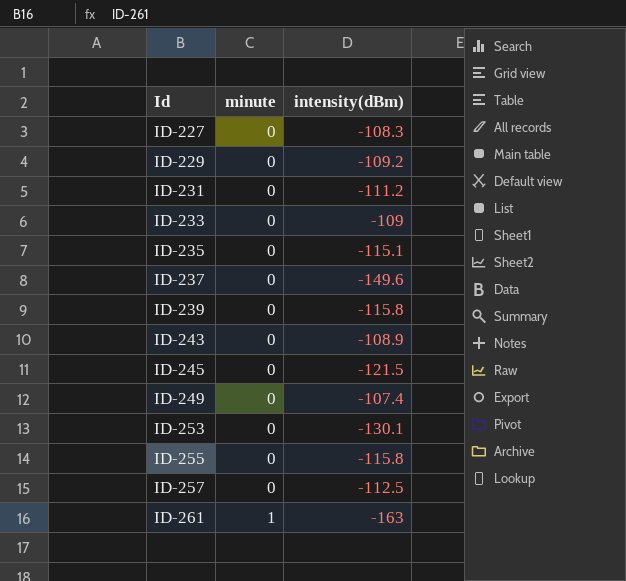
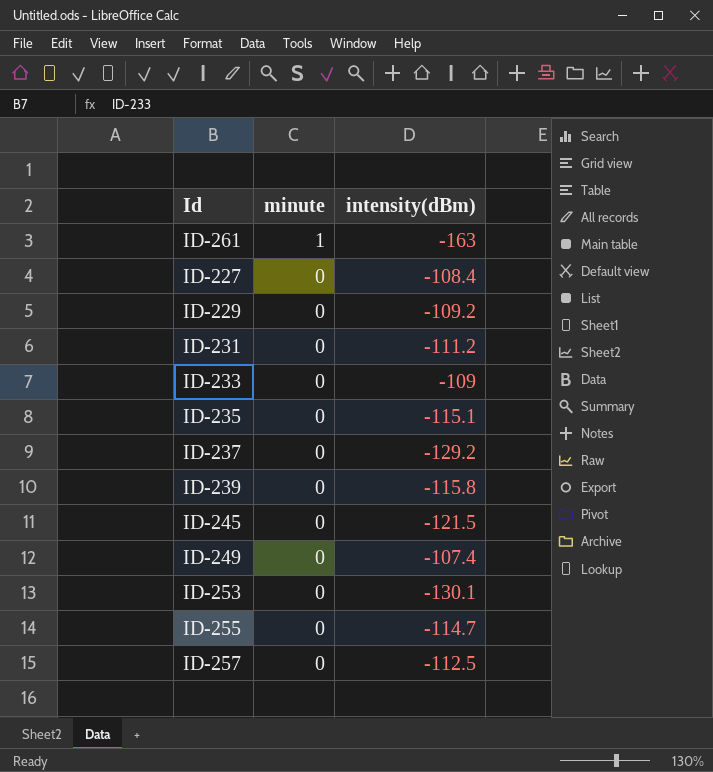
row order: Id ascending -> minute descending
row ID-243: 0 | -108.9 -> none
ID-227 | intensity(dBm): -108.3 -> -108.4
ID-237 | intensity(dBm): -149.6 -> -129.2
ID-255 | intensity(dBm): -115.8 -> -114.7

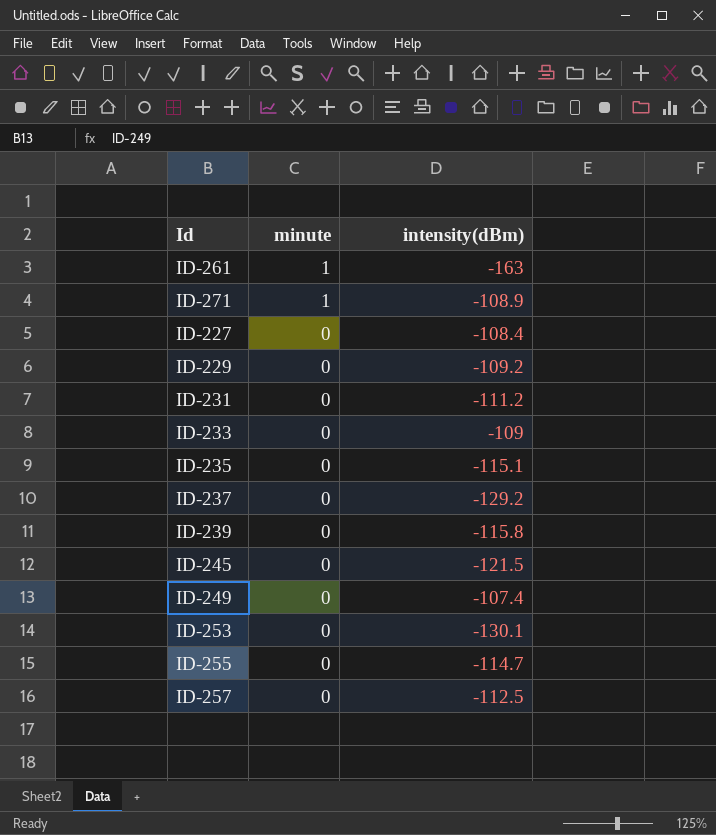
row ID-271: none -> 1 | -108.9

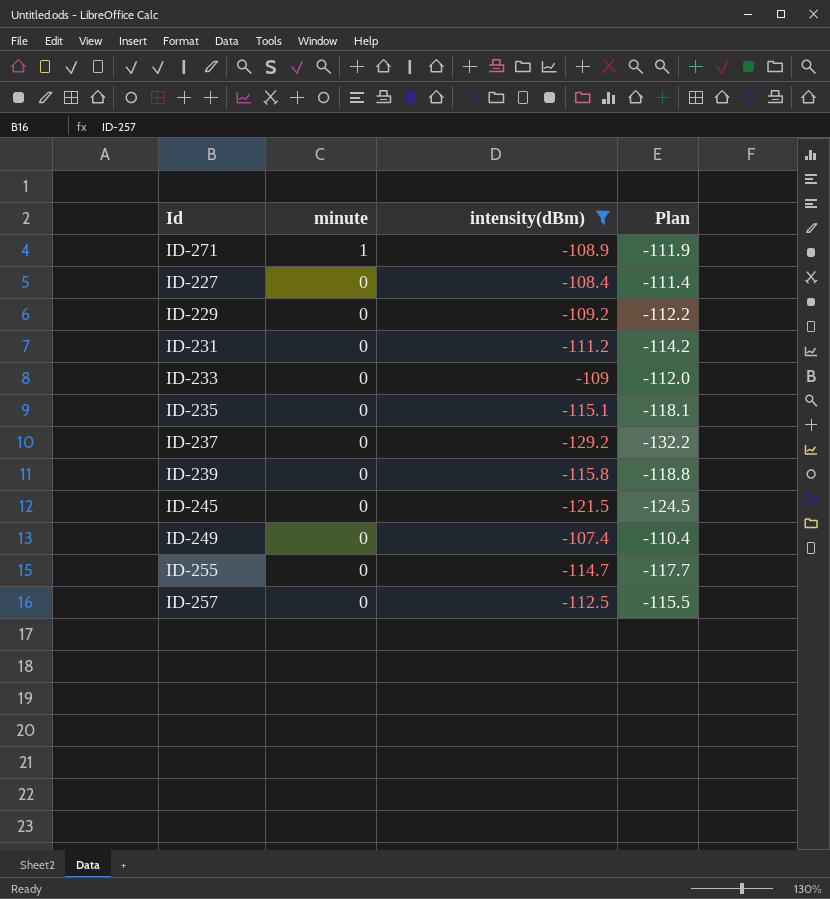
filter: none -> intensity(dBm) >= -129.2
column Plan | formula: none -> [intensity(dBm)] - 3

